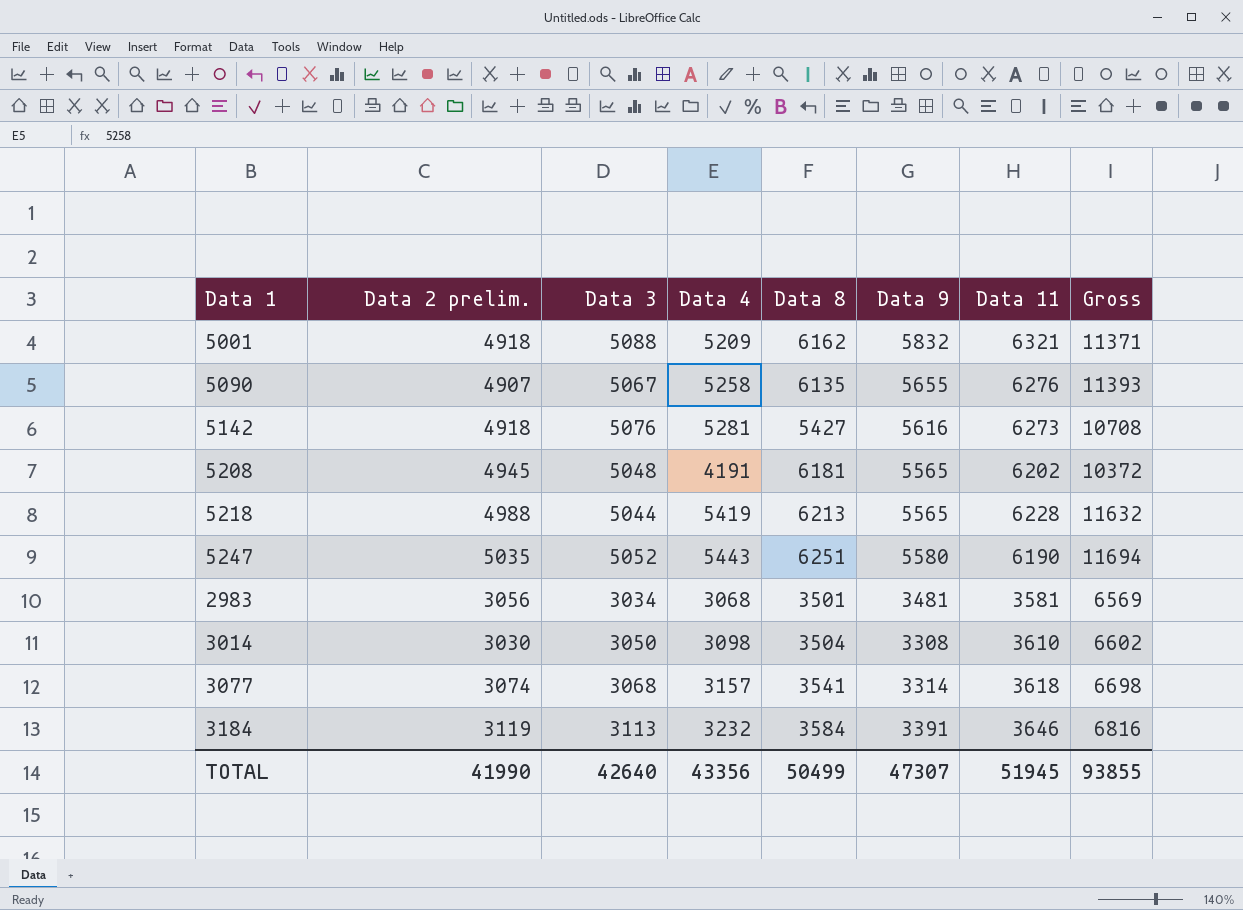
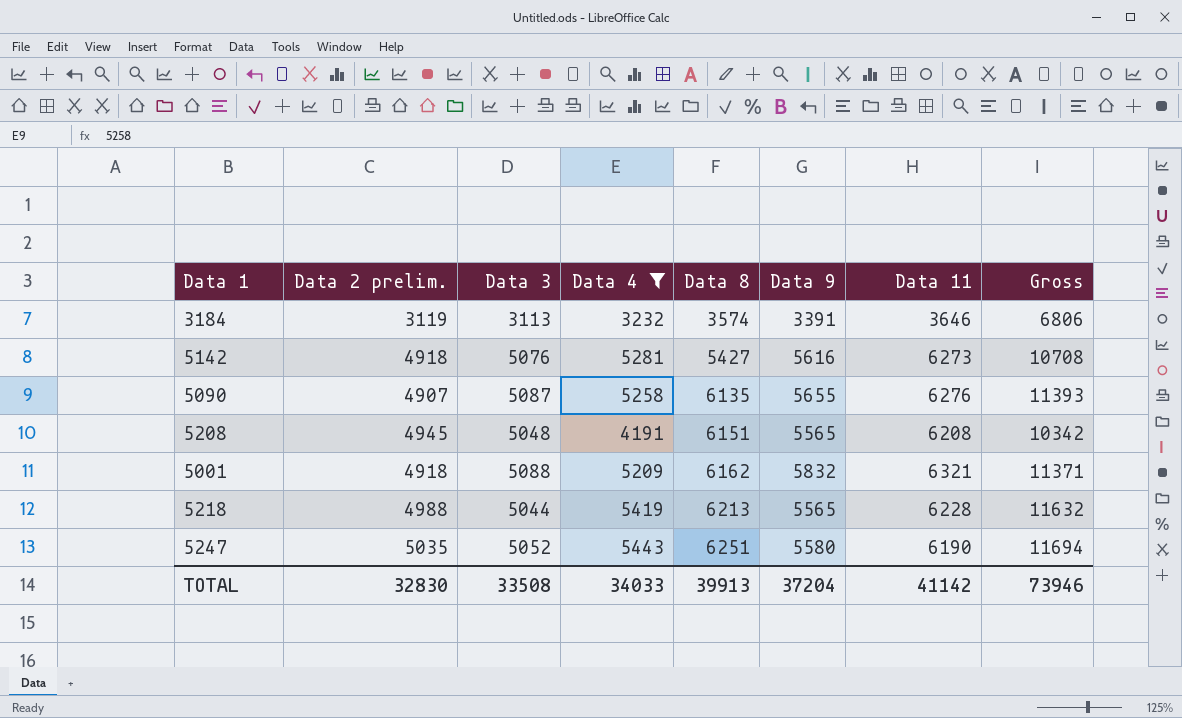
filter: none -> Data 4 >= 3232
row order: none -> Data 8 ascending
3184 | Data 8: 3584 -> 3574
3184 | Gross: 6816 -> 6806
5090 | Data 3: 5067 -> 5087
5208 | Data 8: 6181 -> 6151
5208 | Data 11: 6202 -> 6208
5208 | Gross: 10372 -> 10342
TOTAL | Data 2 prelim.: 41990 -> 32830
TOTAL | Data 3: 42640 -> 33508
TOTAL | Data 4: 43356 -> 34033
TOTAL | Data 8: 50499 -> 39913
TOTAL | Data 9: 47307 -> 37204
TOTAL | Data 11: 51945 -> 41142
TOTAL | Gross: 93855 -> 73946

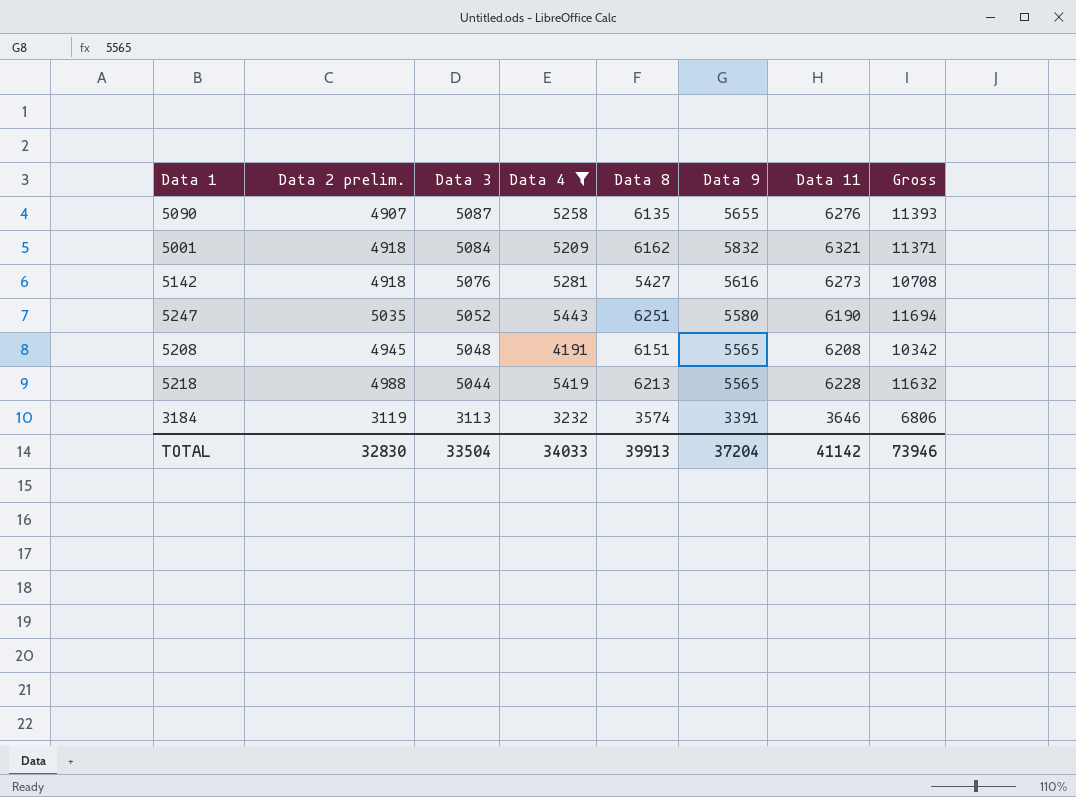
row order: Data 8 ascending -> Data 3 descending
5001 | Data 3: 5088 -> 5084
TOTAL | Data 3: 33508 -> 33504

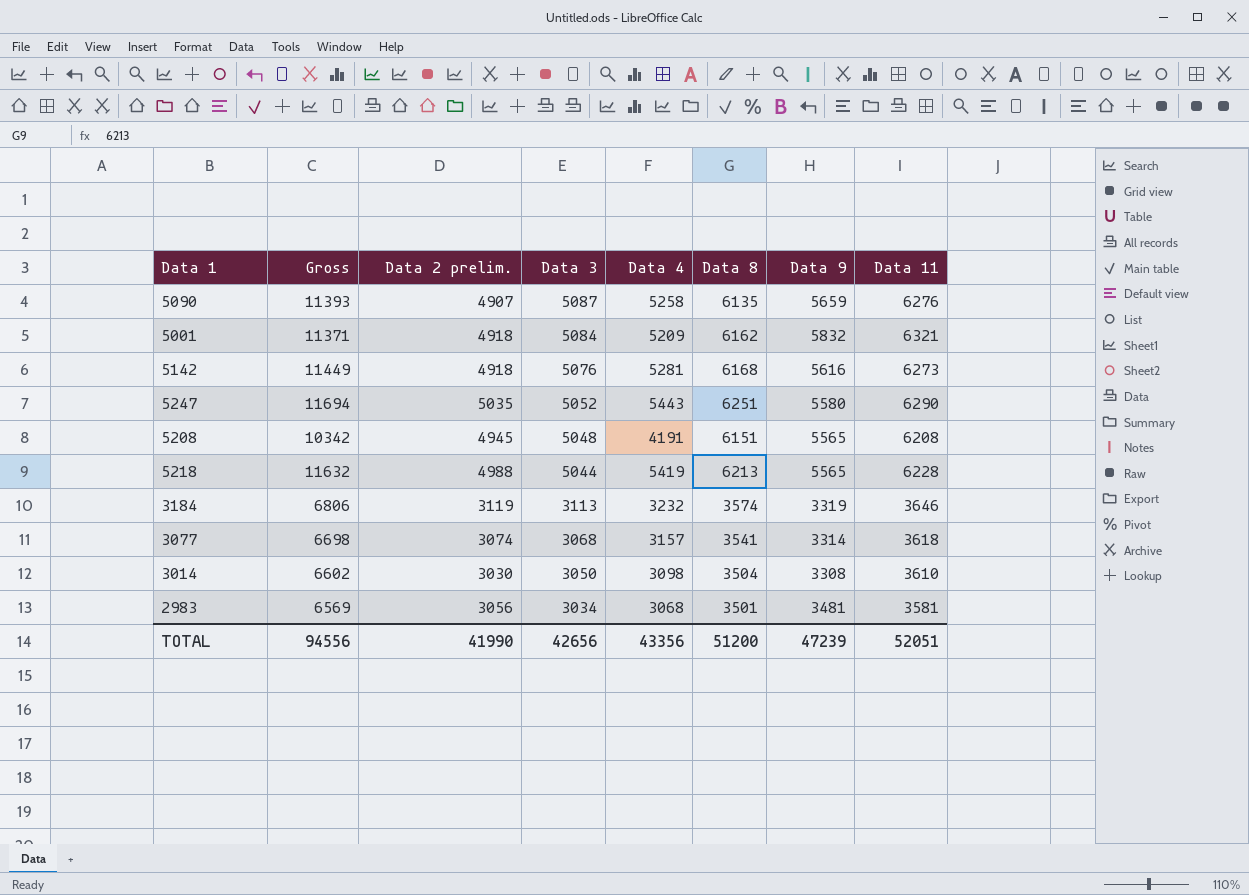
filter: Data 4 >= 3232 -> none
column Gross | position: 8 -> 2
5090 | Data 9: 5655 -> 5659
5142 | Gross: 10708 -> 11449
5142 | Data 8: 5427 -> 6168
5247 | Data 11: 6190 -> 6290
3184 | Data 9: 3391 -> 3319
TOTAL | Gross: 73946 -> 94556
TOTAL | Data 2 prelim.: 32830 -> 41990
TOTAL | Data 3: 33504 -> 42656
TOTAL | Data 4: 34033 -> 43356
TOTAL | Data 8: 39913 -> 51200
TOTAL | Data 9: 37204 -> 47239
TOTAL | Data 11: 41142 -> 52051

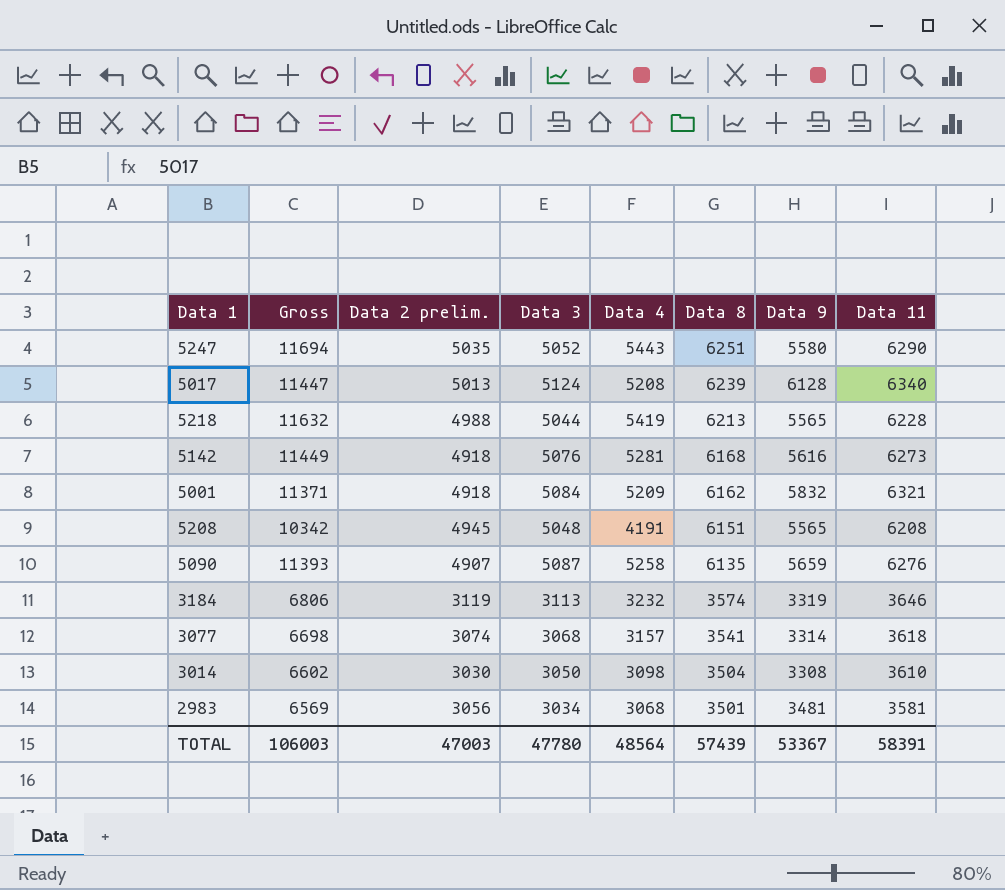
row order: Data 3 descending -> Data 8 descending
row 5017: none -> 11447 | 5013 | 5124 | 5208 | 6239 | 6128 | 6340
TOTAL | Gross: 94556 -> 106003
TOTAL | Data 2 prelim.: 41990 -> 47003
TOTAL | Data 3: 42656 -> 47780
TOTAL | Data 4: 43356 -> 48564
TOTAL | Data 8: 51200 -> 57439
TOTAL | Data 9: 47239 -> 53367
TOTAL | Data 11: 52051 -> 58391

